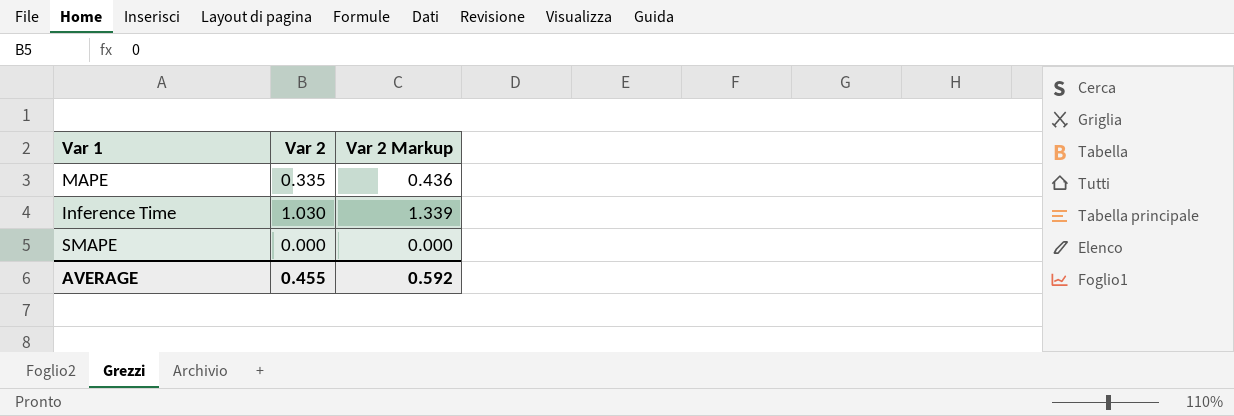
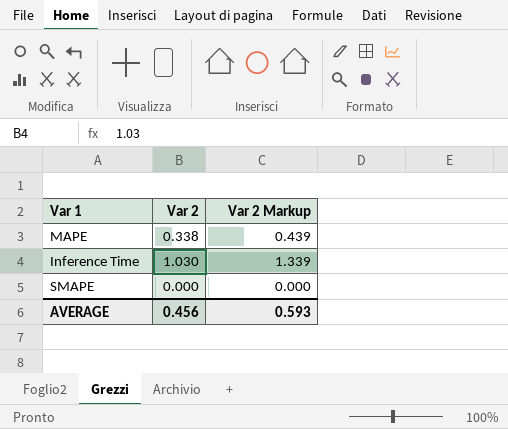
MAPE | Var 2: 0.335 -> 0.338
MAPE | Var 2 Markup: 0.436 -> 0.439
AVERAGE | Var 2: 0.455 -> 0.456
AVERAGE | Var 2 Markup: 0.592 -> 0.593

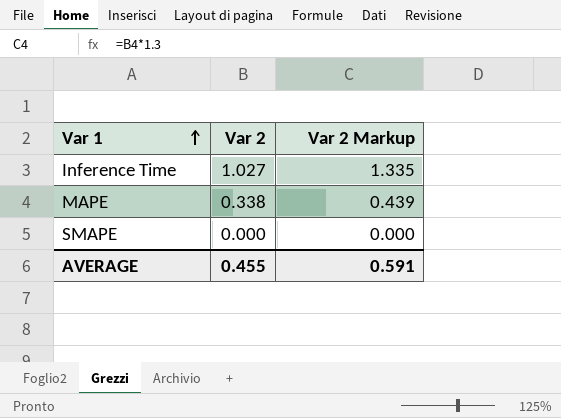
row order: none -> Var 1 ascending
Inference Time | Var 2: 1.030 -> 1.027
Inference Time | Var 2 Markup: 1.339 -> 1.335
AVERAGE | Var 2: 0.456 -> 0.455
AVERAGE | Var 2 Markup: 0.593 -> 0.591

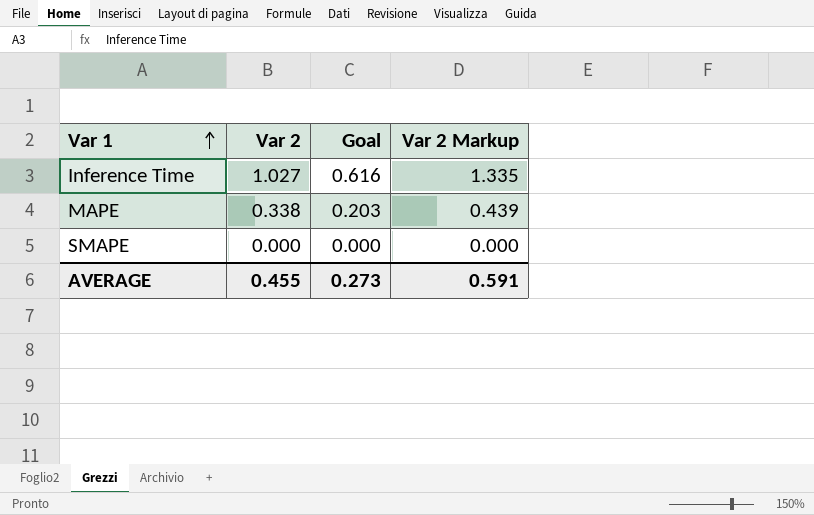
column Goal | formula: none -> [Var 2] * 0.6

